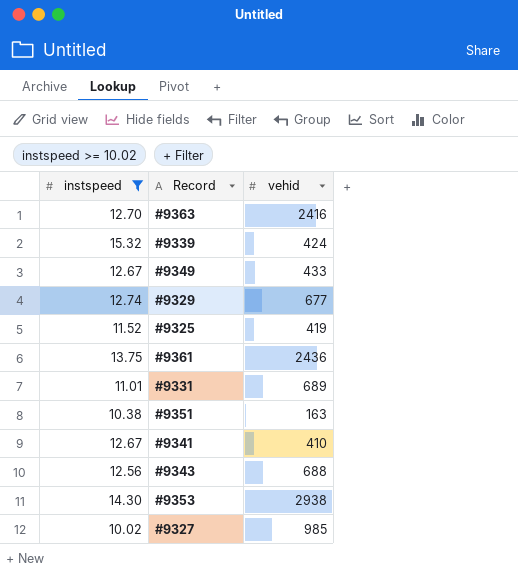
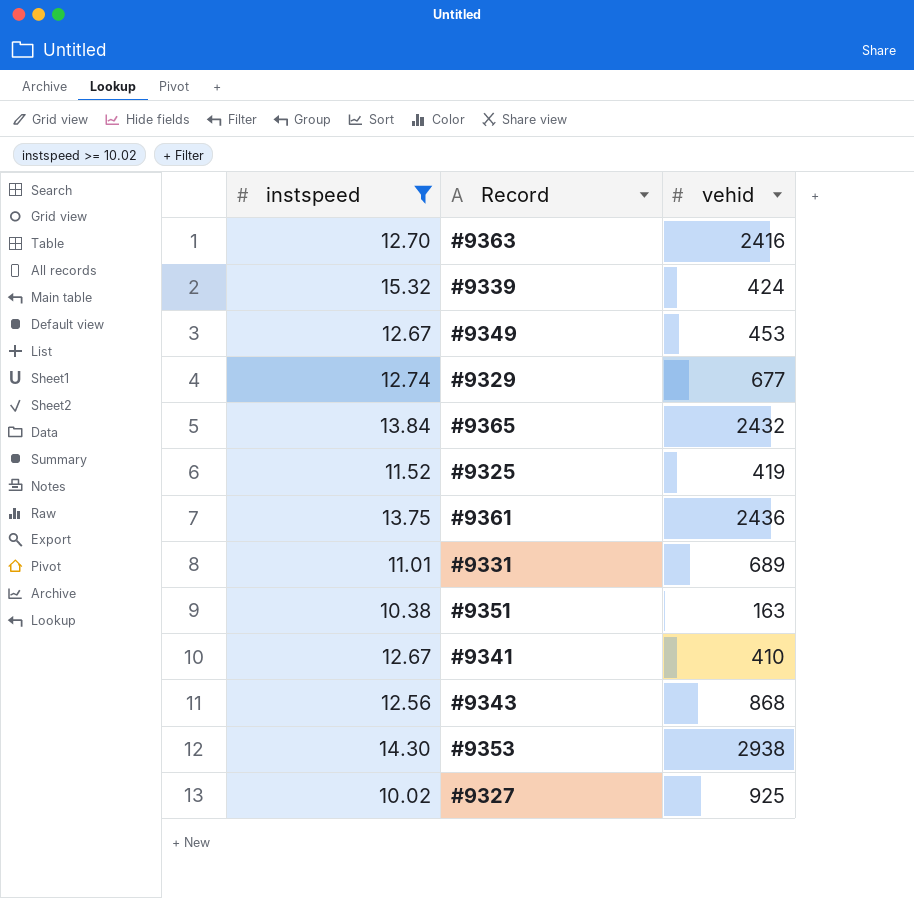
#9349 | vehid: 433 -> 453
row #9365: none -> 13.84 | 2432
#9343 | vehid: 688 -> 868
#9327 | vehid: 985 -> 925

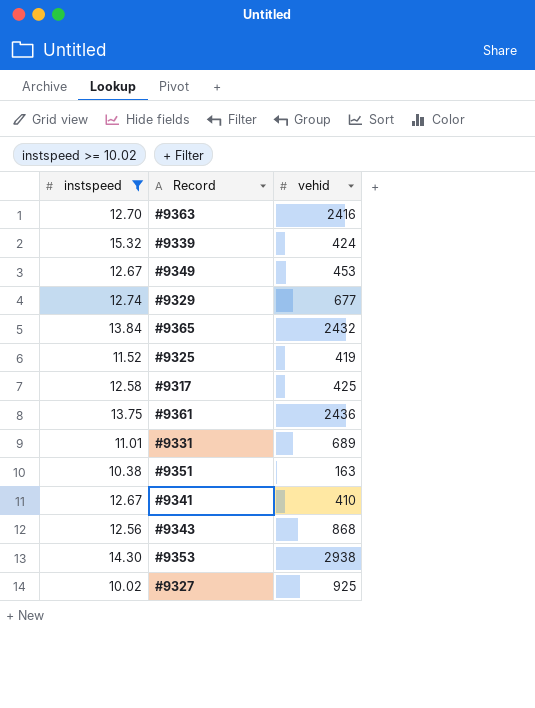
row #9317: none -> 12.58 | 425

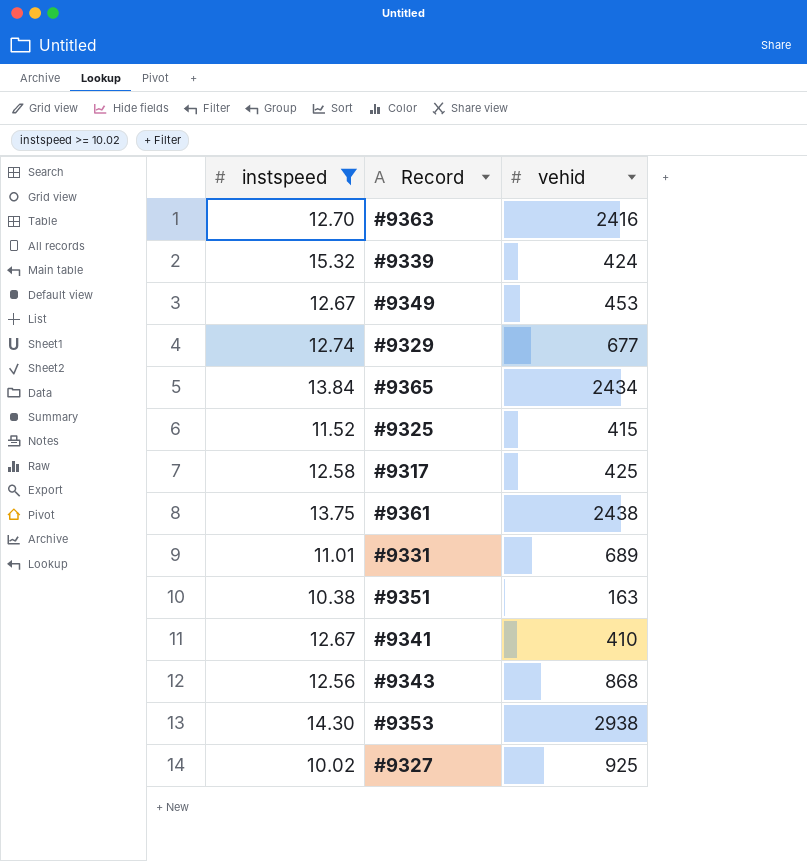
#9365 | vehid: 2432 -> 2434
#9325 | vehid: 419 -> 415
#9361 | vehid: 2436 -> 2438

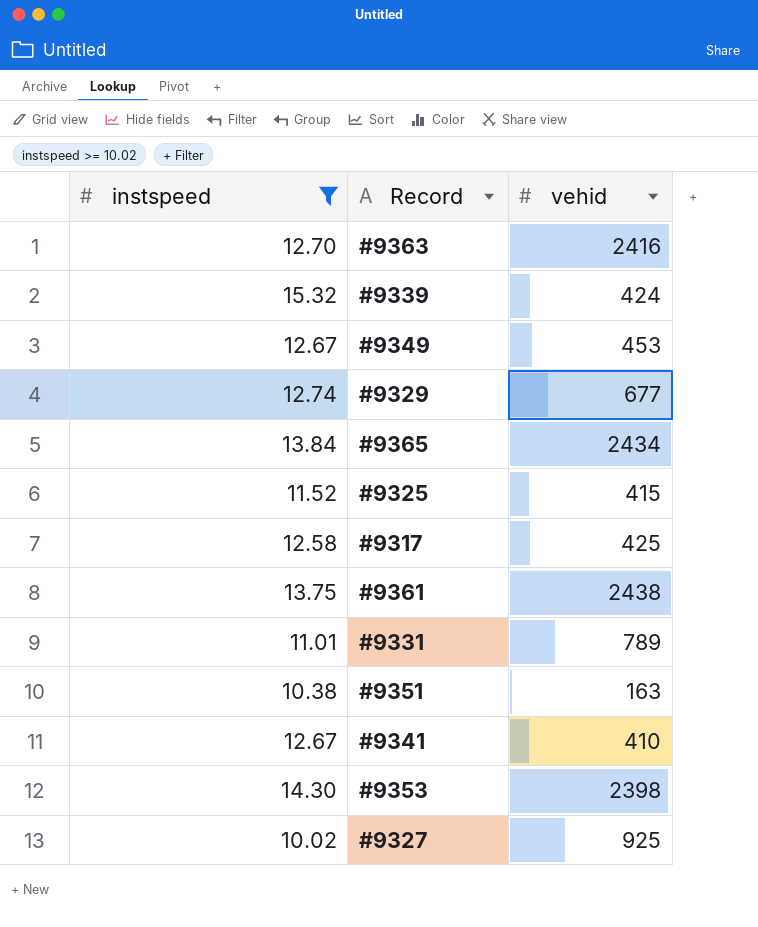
row #9343: 12.56 | 868 -> none
#9331 | vehid: 689 -> 789
#9353 | vehid: 2938 -> 2398

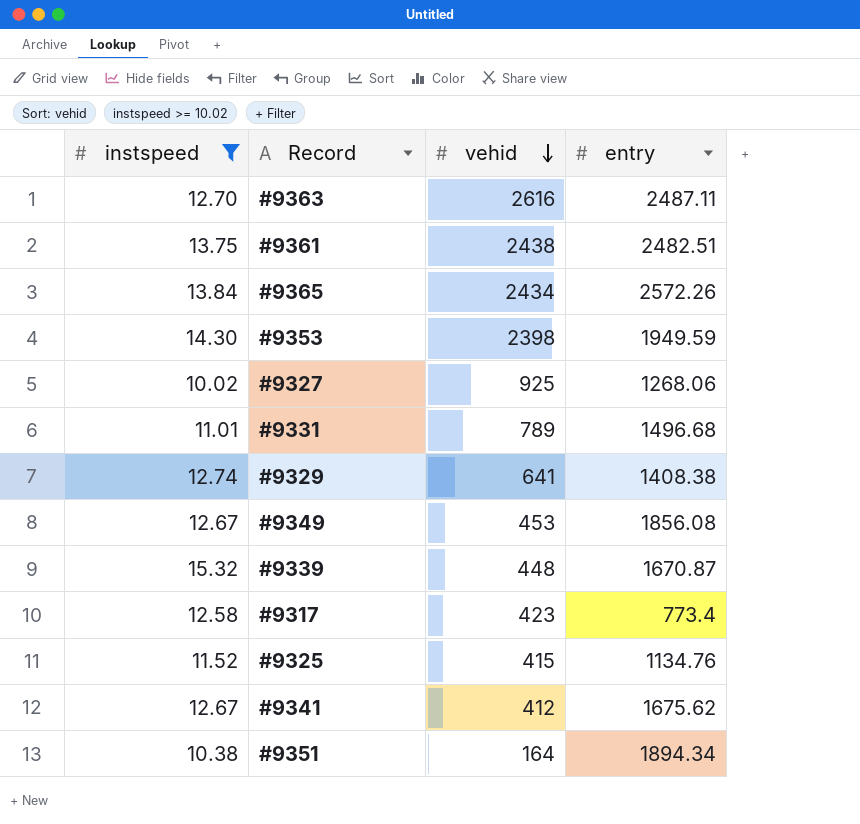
row order: none -> vehid descending
column entry | position: none -> 4
#9363 | vehid: 2416 -> 2616
#9329 | vehid: 677 -> 641
#9339 | vehid: 424 -> 448
#9317 | vehid: 425 -> 423
#9341 | vehid: 410 -> 412
#9351 | vehid: 163 -> 164

